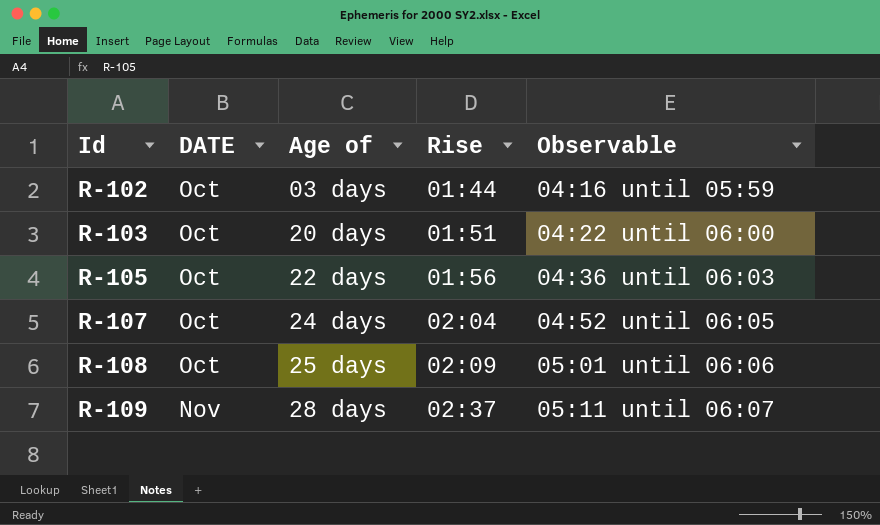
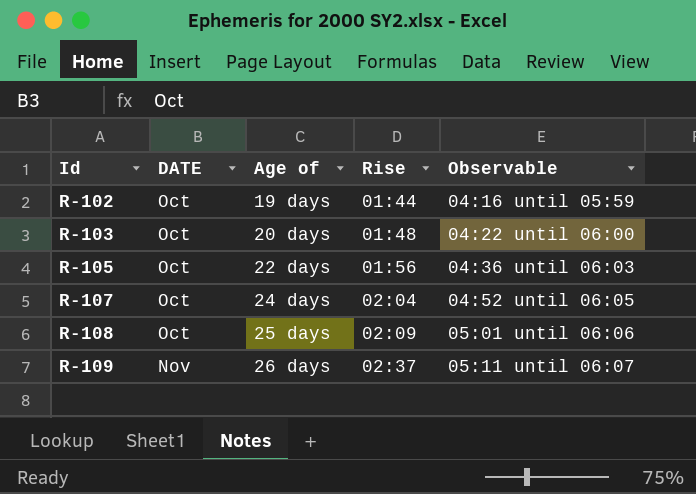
R-102 | Age of: 03 days -> 19 days
R-103 | Rise: 01:51 -> 01:48
R-109 | Age of: 28 days -> 26 days

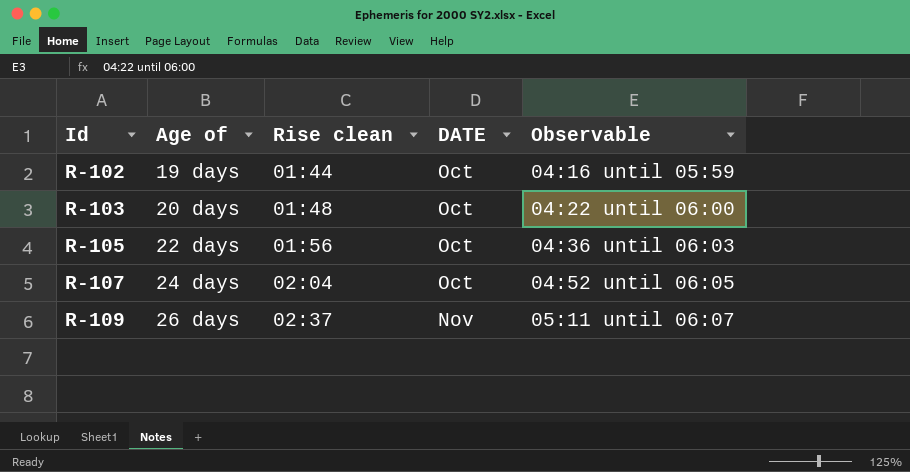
column name: Rise -> Rise clean
column DATE | position: 2 -> 4
row R-108: Oct | 25 days | 02:09 | 05:01 until 06:06 -> none

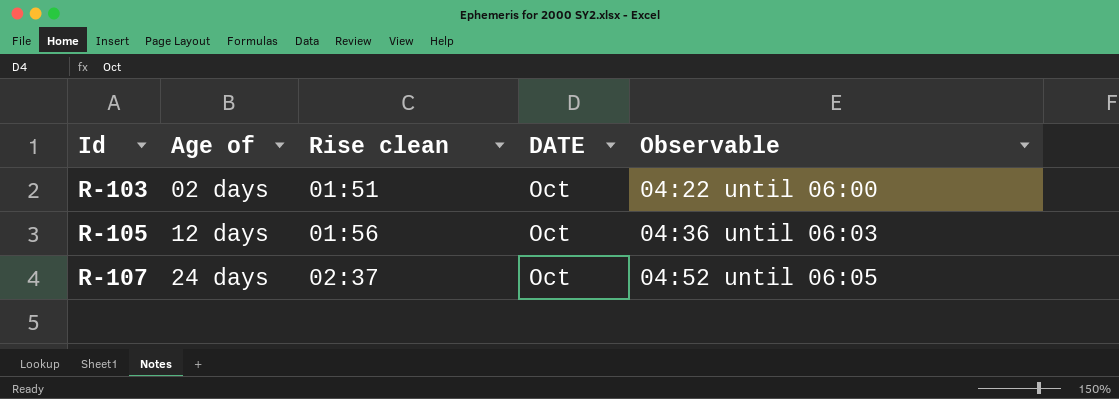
row R-102: 19 days | 01:44 | Oct | 04:16 until 05:59 -> none
row R-109: 26 days | 02:37 | Nov | 05:11 until 06:07 -> none
R-103 | Age of: 20 days -> 02 days
R-103 | Rise clean: 01:48 -> 01:51
R-105 | Age of: 22 days -> 12 days
R-107 | Rise clean: 02:04 -> 02:37

